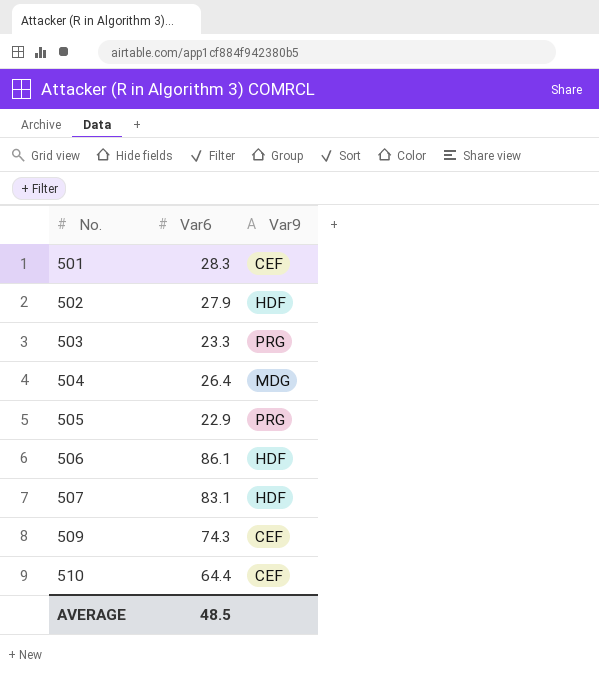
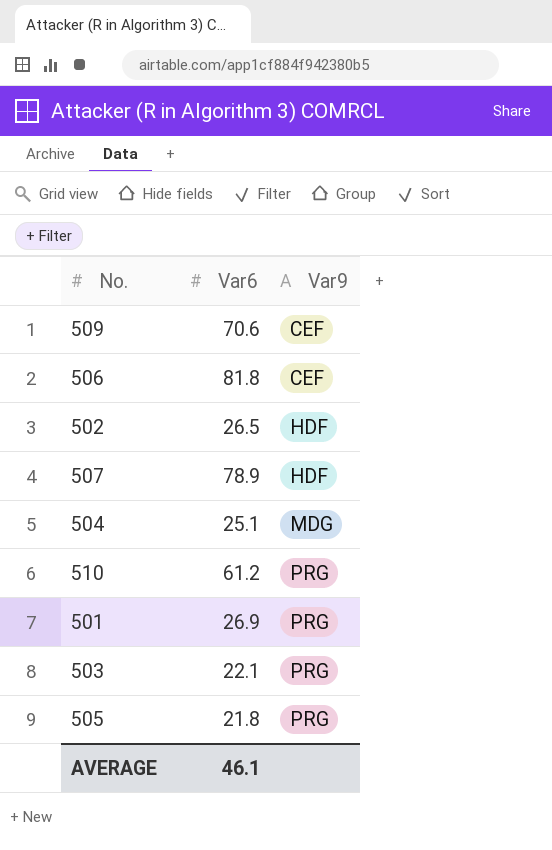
row order: No. ascending -> Var9 ascending
509 | Var6: 74.3 -> 70.6
506 | Var6: 86.1 -> 81.8
506 | Var9: HDF -> CEF
502 | Var6: 27.9 -> 26.5
507 | Var6: 83.1 -> 78.9
504 | Var6: 26.4 -> 25.1
510 | Var6: 64.4 -> 61.2
510 | Var9: CEF -> PRG
501 | Var6: 28.3 -> 26.9
501 | Var9: CEF -> PRG
503 | Var6: 23.3 -> 22.1
505 | Var6: 22.9 -> 21.8
AVERAGE | Var6: 48.5 -> 46.1

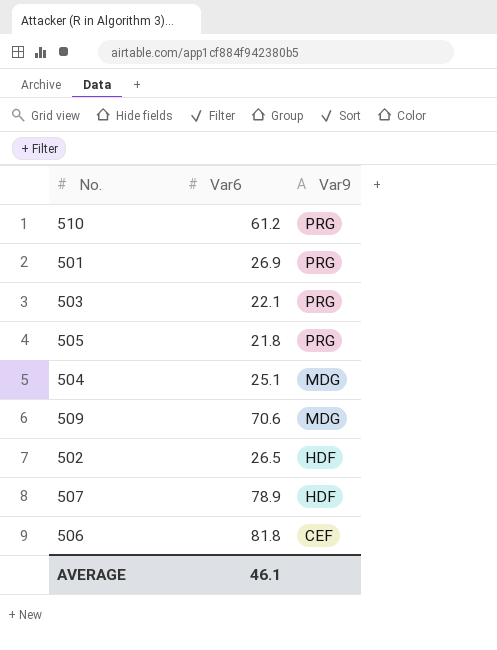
row order: Var9 ascending -> Var9 descending
509 | Var9: CEF -> MDG

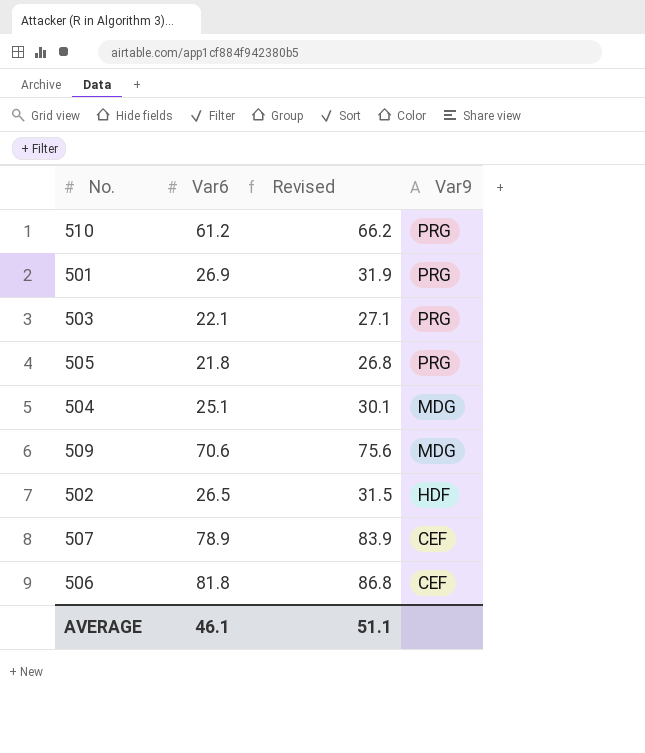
column Revised | formula: none -> [Var6] + 5
507 | Var9: HDF -> CEF

